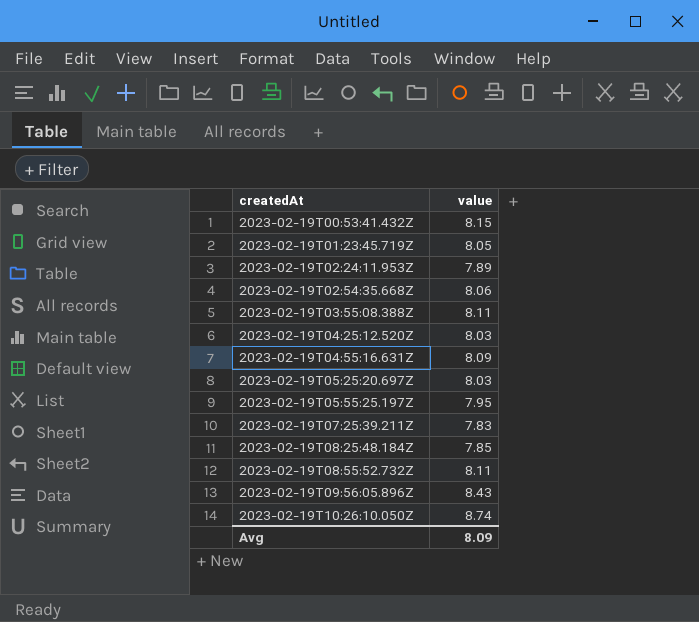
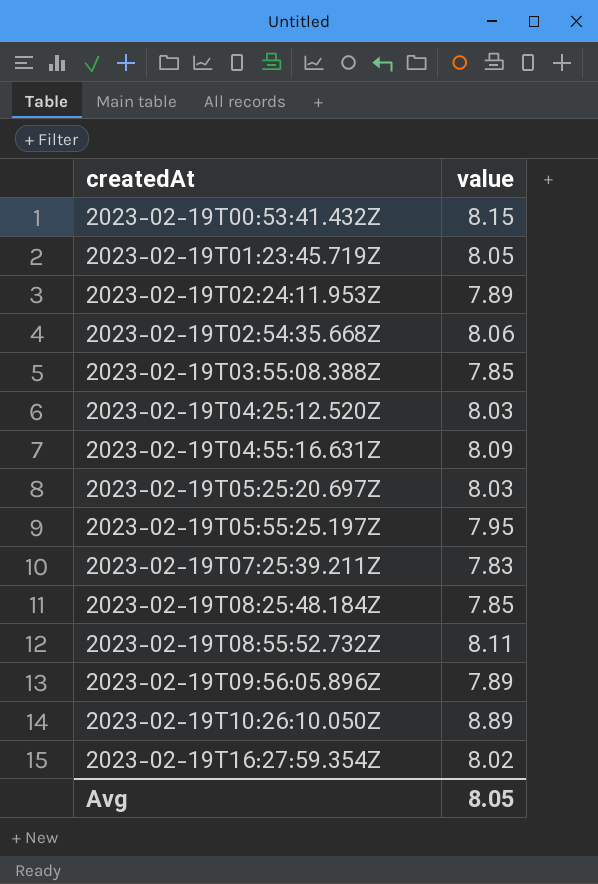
2023-02-19T03:55:08.388Z | value: 8.11 -> 7.85
2023-02-19T09:56:05.896Z | value: 8.43 -> 7.89
2023-02-19T10:26:10.050Z | value: 8.74 -> 8.89
row 2023-02-19T16:27:59.354Z: none -> 8.02
Avg | value: 8.09 -> 8.05

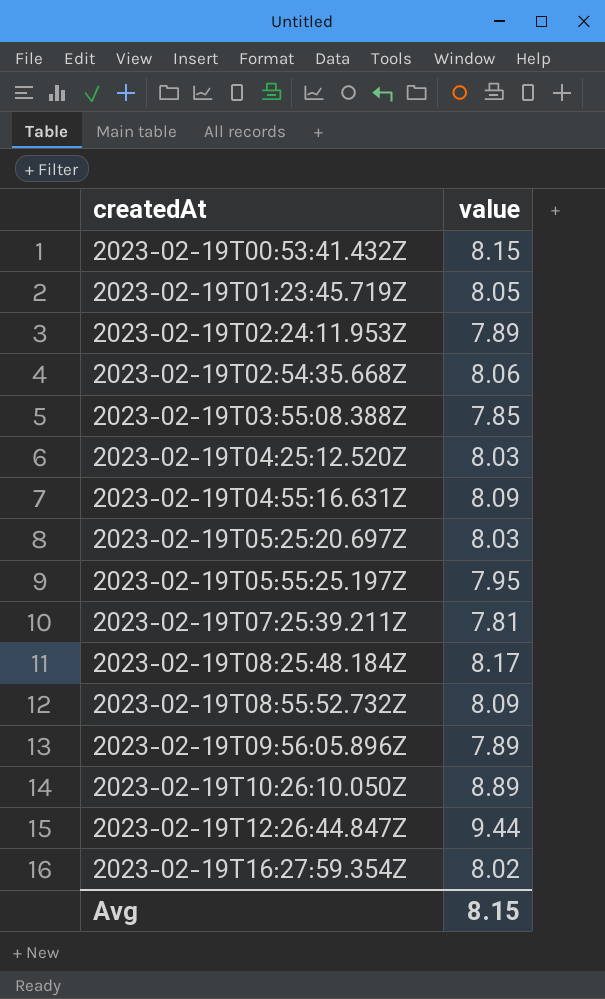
2023-02-19T07:25:39.211Z | value: 7.83 -> 7.81
2023-02-19T08:25:48.184Z | value: 7.85 -> 8.17
2023-02-19T08:55:52.732Z | value: 8.11 -> 8.09
row 2023-02-19T12:26:44.847Z: none -> 9.44
Avg | value: 8.05 -> 8.15

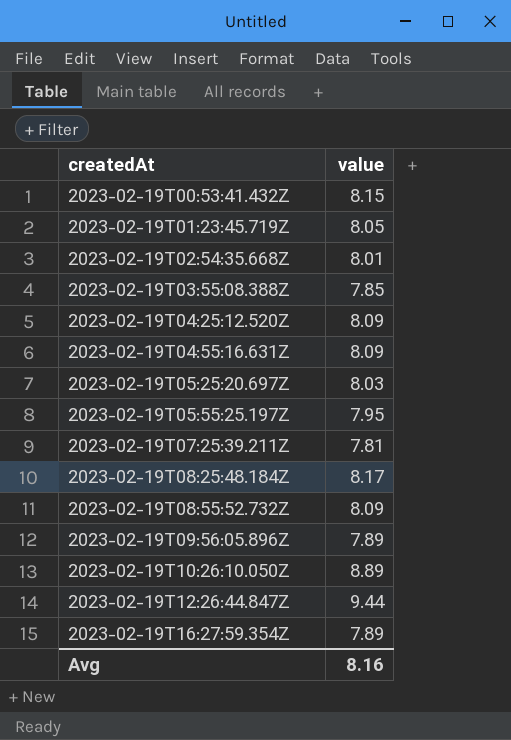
row 2023-02-19T02:24:11.953Z: 7.89 -> none
2023-02-19T02:54:35.668Z | value: 8.06 -> 8.01
2023-02-19T04:25:12.520Z | value: 8.03 -> 8.09
2023-02-19T16:27:59.354Z | value: 8.02 -> 7.89
Avg | value: 8.15 -> 8.16

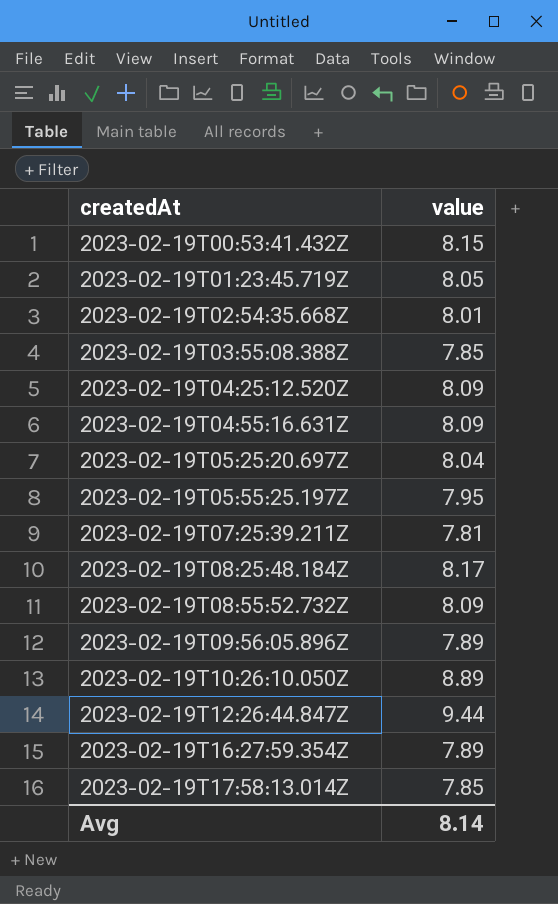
2023-02-19T05:25:20.697Z | value: 8.03 -> 8.04
row 2023-02-19T17:58:13.014Z: none -> 7.85
Avg | value: 8.16 -> 8.14

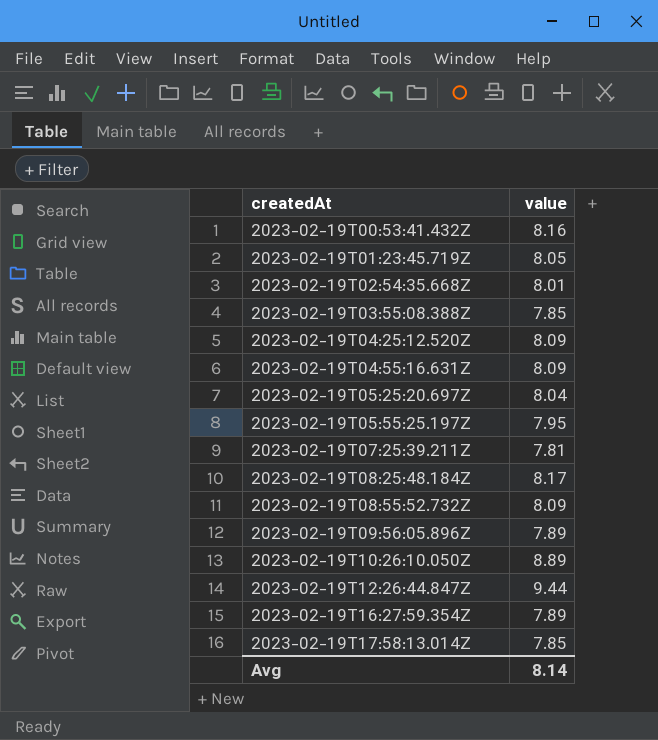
2023-02-19T00:53:41.432Z | value: 8.15 -> 8.16

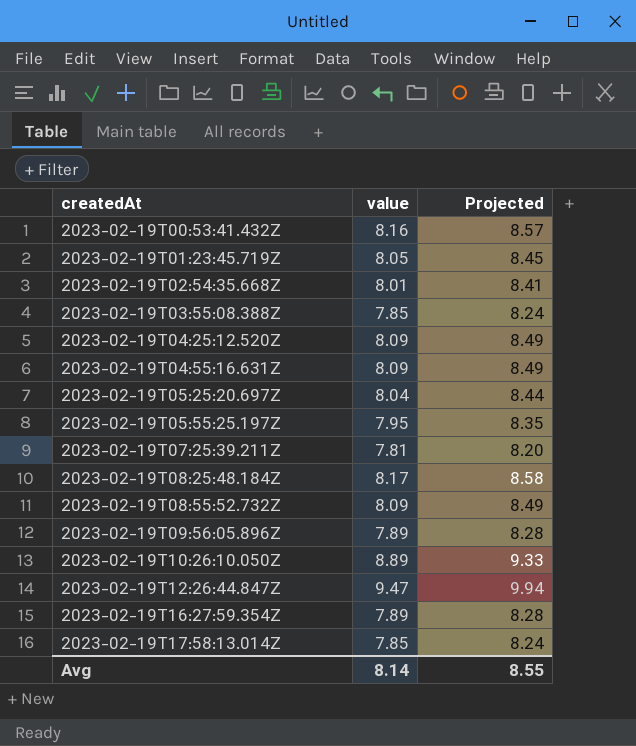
column Projected | formula: none -> [value] * 1.05
2023-02-19T12:26:44.847Z | value: 9.44 -> 9.47

